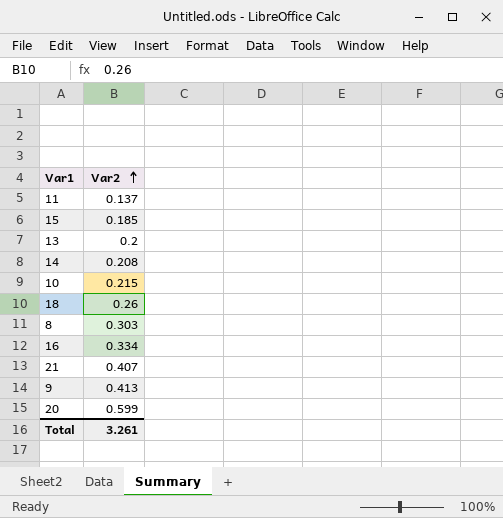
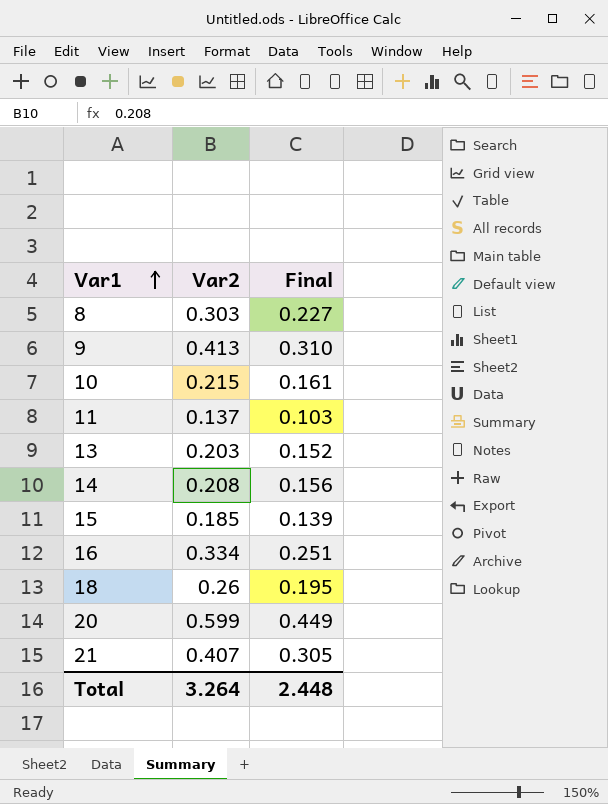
row order: Var2 ascending -> Var1 ascending
column Final | formula: none -> [Var2] * 0.75
13 | Var2: 0.2 -> 0.203
Total | Var2: 3.261 -> 3.264

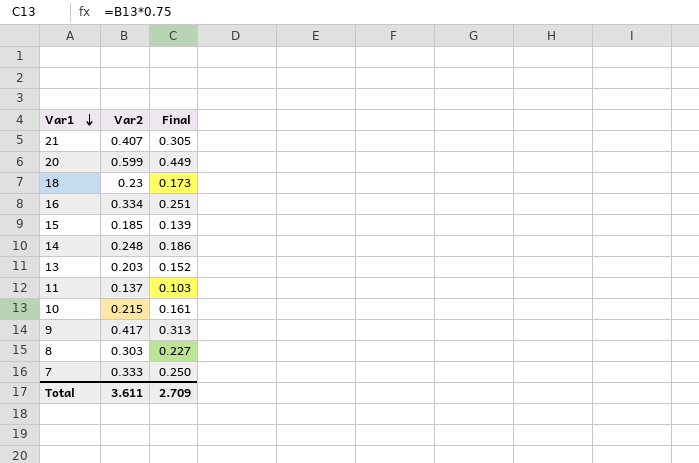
row order: Var1 ascending -> Var1 descending
18 | Var2: 0.26 -> 0.23
18 | Final: 0.195 -> 0.173
14 | Var2: 0.208 -> 0.248
14 | Final: 0.156 -> 0.186
9 | Var2: 0.413 -> 0.417
9 | Final: 0.310 -> 0.313
row 7: none -> 0.333 | 0.250
Total | Var2: 3.264 -> 3.611
Total | Final: 2.448 -> 2.709

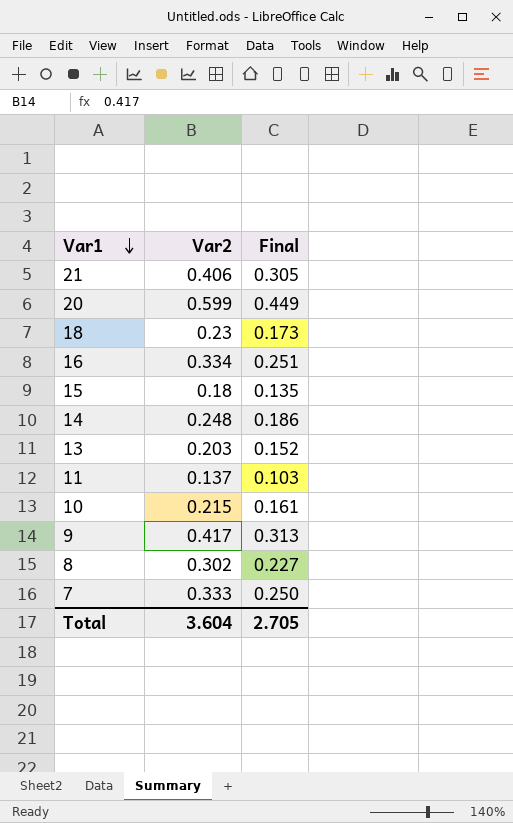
21 | Var2: 0.407 -> 0.406
15 | Var2: 0.185 -> 0.18
15 | Final: 0.139 -> 0.135
8 | Var2: 0.303 -> 0.302
Total | Var2: 3.611 -> 3.604
Total | Final: 2.709 -> 2.705

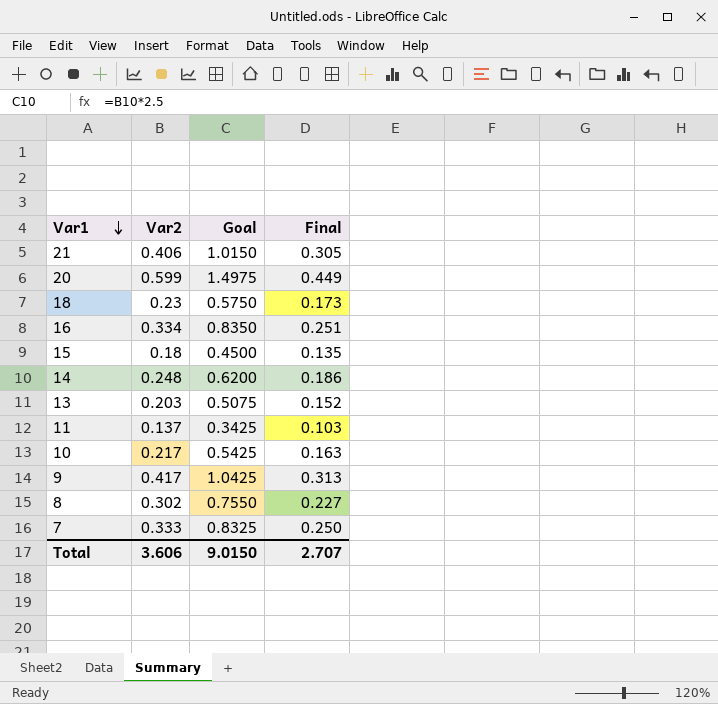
column Goal | formula: none -> [Var2] * 2.5
10 | Var2: 0.215 -> 0.217
10 | Final: 0.161 -> 0.163
Total | Var2: 3.604 -> 3.606
Total | Final: 2.705 -> 2.707

